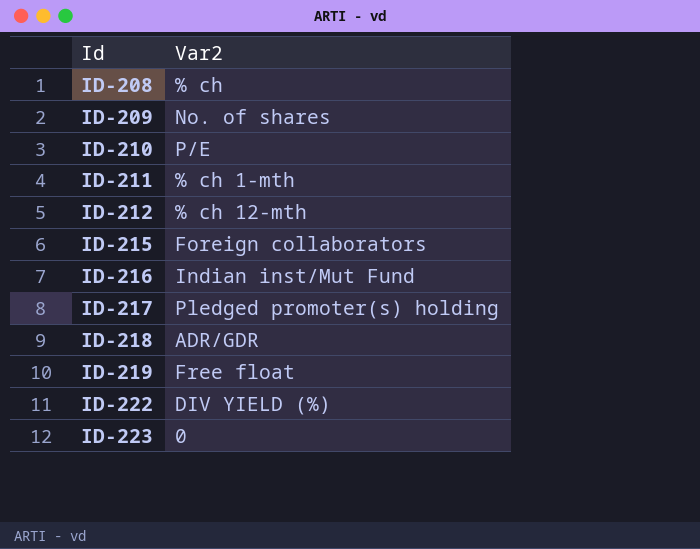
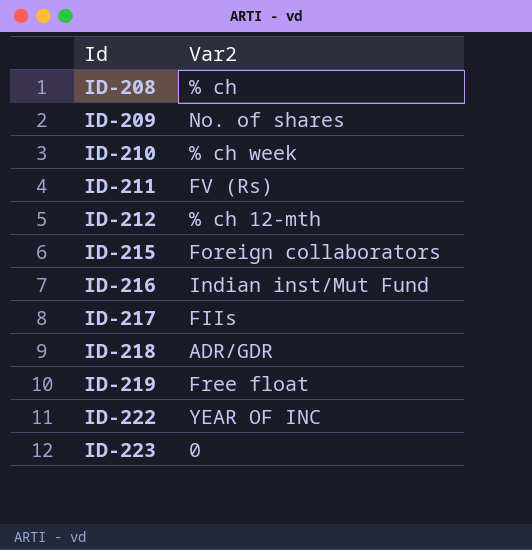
ID-210 | Var2: P/E -> % ch week
ID-211 | Var2: % ch 1-mth -> FV (Rs)
ID-217 | Var2: Pledged promoter(s) holding -> FIIs
ID-222 | Var2: DIV YIELD (%) -> YEAR OF INC

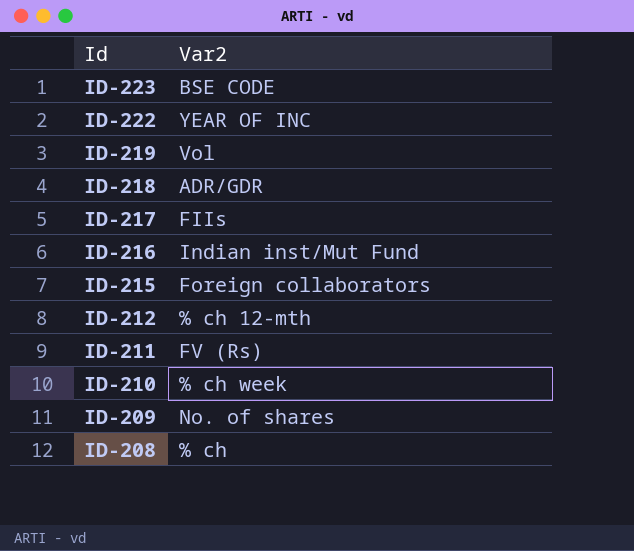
row order: Id ascending -> Id descending
ID-223 | Var2: 0 -> BSE CODE
ID-219 | Var2: Free float -> Vol

